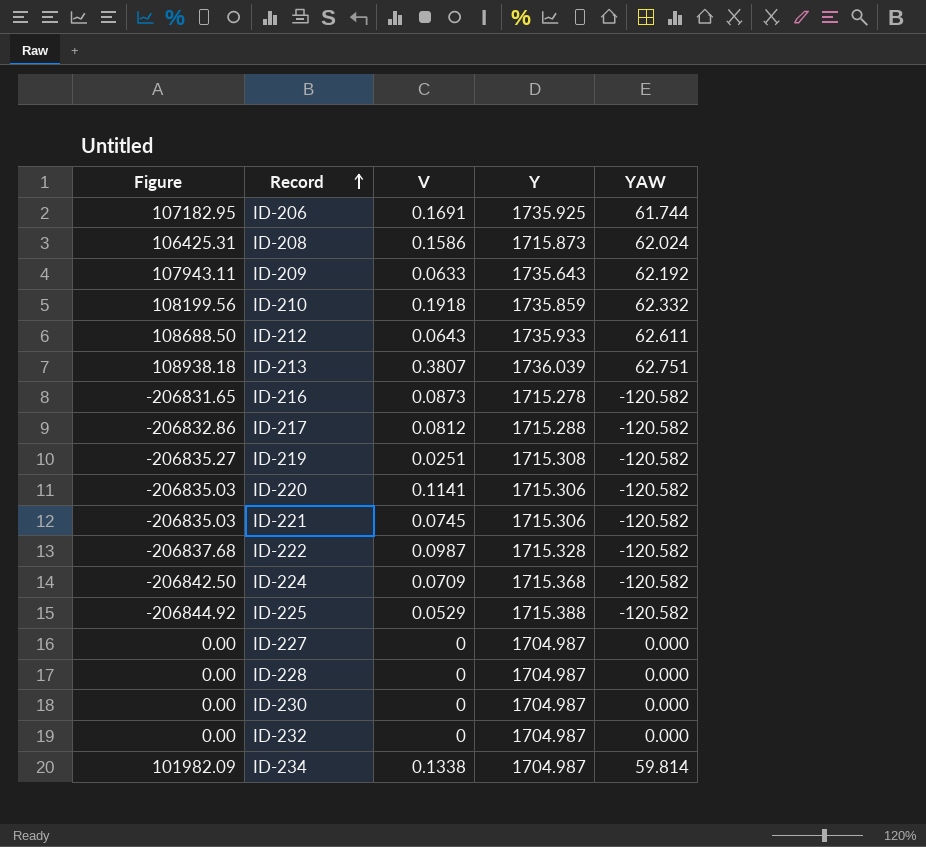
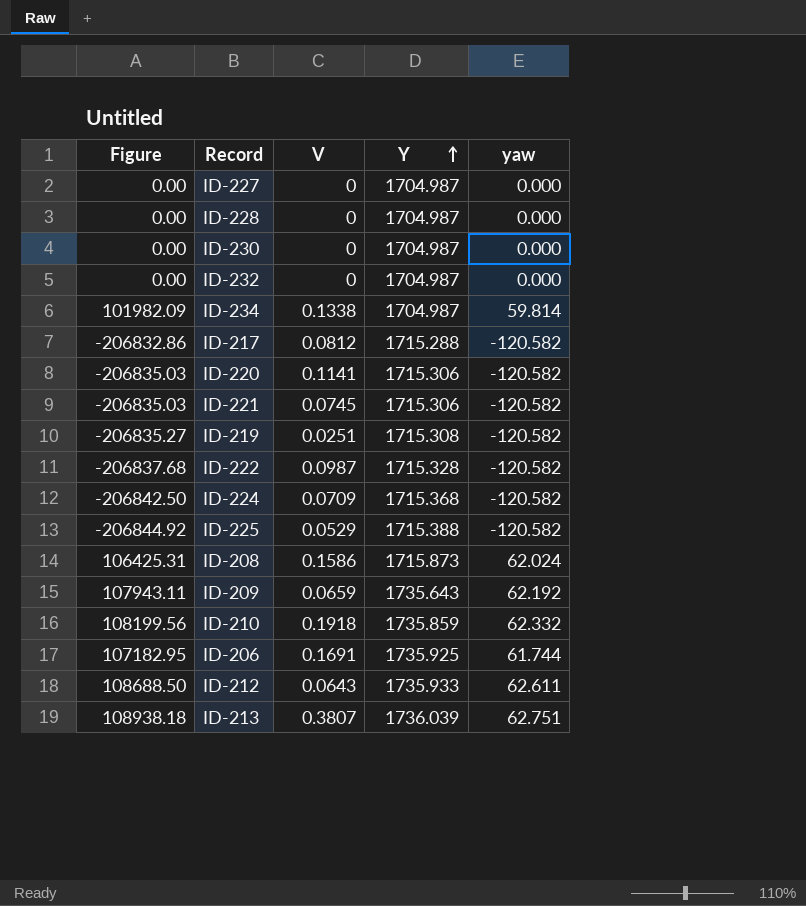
row order: Record ascending -> Y ascending
column name: YAW -> yaw
row ID-216: -206831.65 | 0.0873 | 1715.278 | -120.582 -> none
ID-209 | V: 0.0633 -> 0.0659

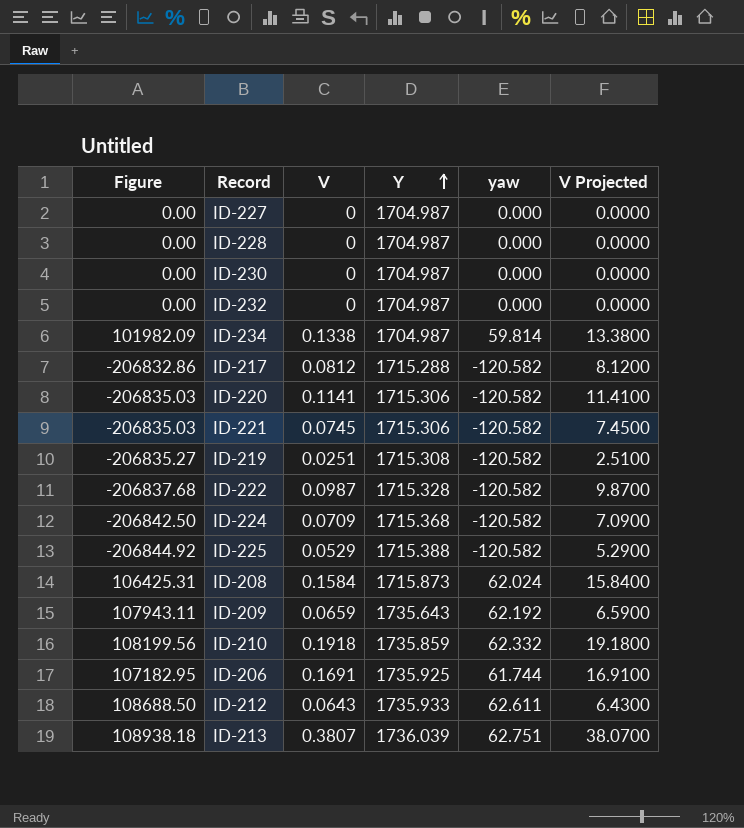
column V Projected | formula: none -> [V] * 100
ID-208 | V: 0.1586 -> 0.1584

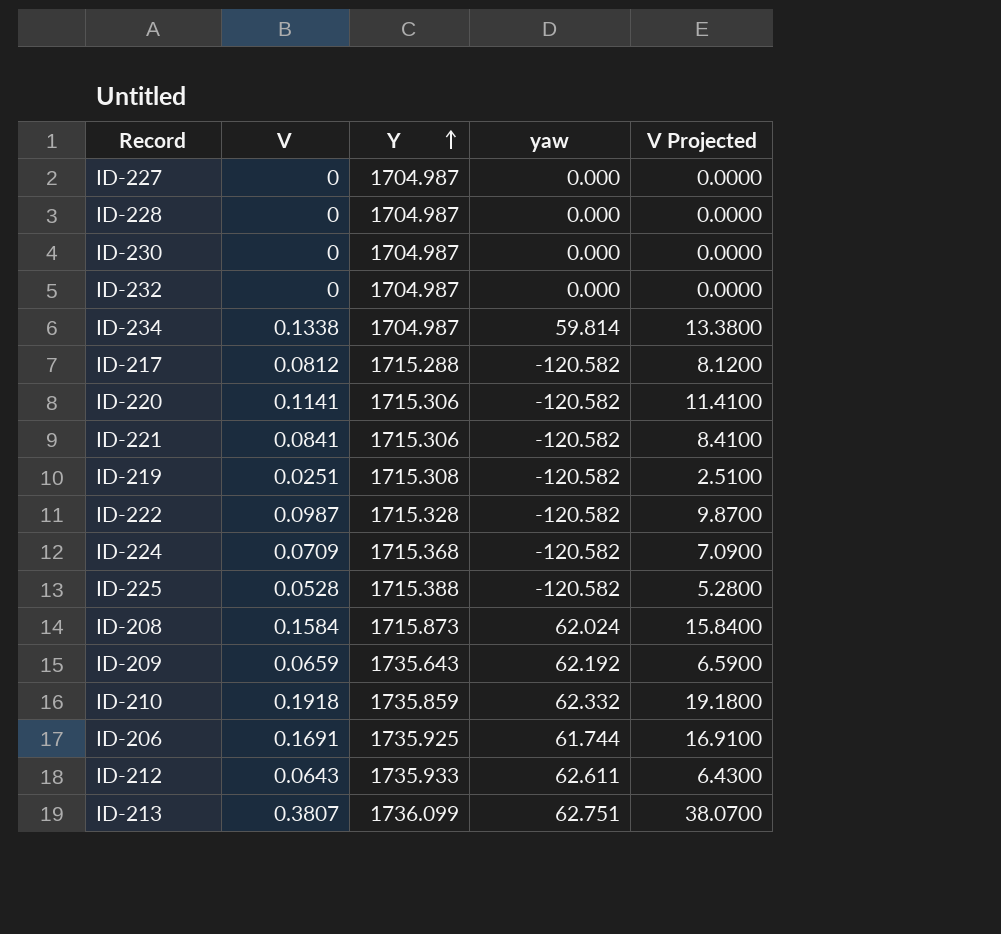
column Figure | formula: [Y] * [yaw] -> none
ID-221 | V: 0.0745 -> 0.0841
ID-221 | V Projected: 7.4500 -> 8.4100
ID-225 | V: 0.0529 -> 0.0528
ID-225 | V Projected: 5.2900 -> 5.2800
ID-213 | Y: 1736.039 -> 1736.099

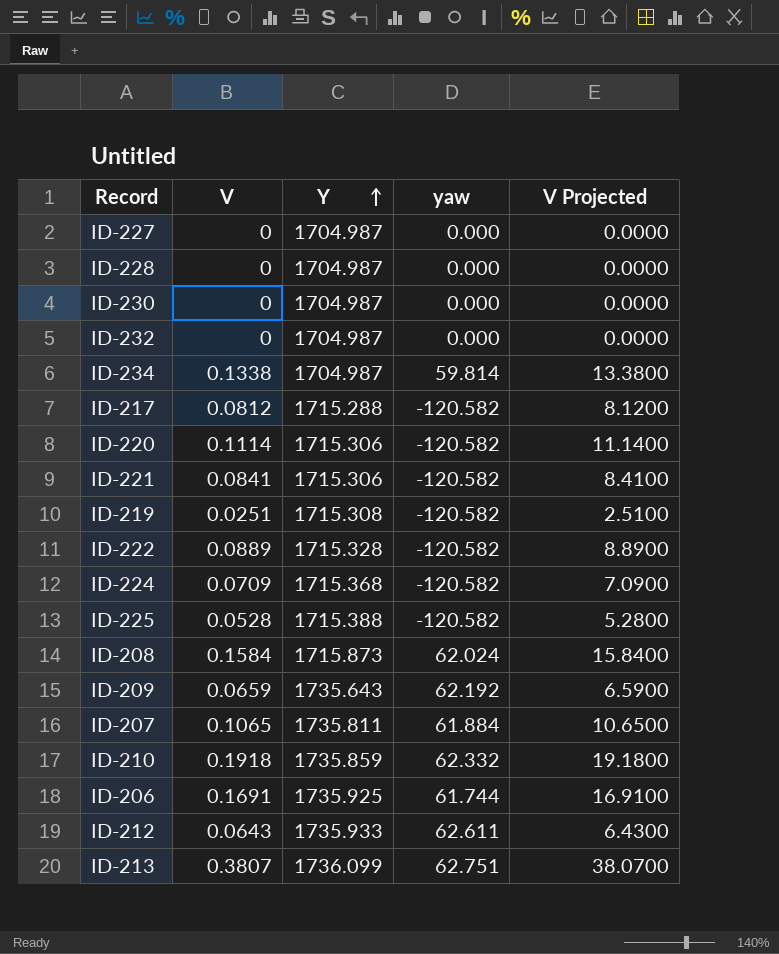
ID-220 | V: 0.1141 -> 0.1114
ID-220 | V Projected: 11.4100 -> 11.1400
ID-222 | V: 0.0987 -> 0.0889
ID-222 | V Projected: 9.8700 -> 8.8900
row ID-207: none -> 0.1065 | 1735.811 | 61.884 | 10.6500

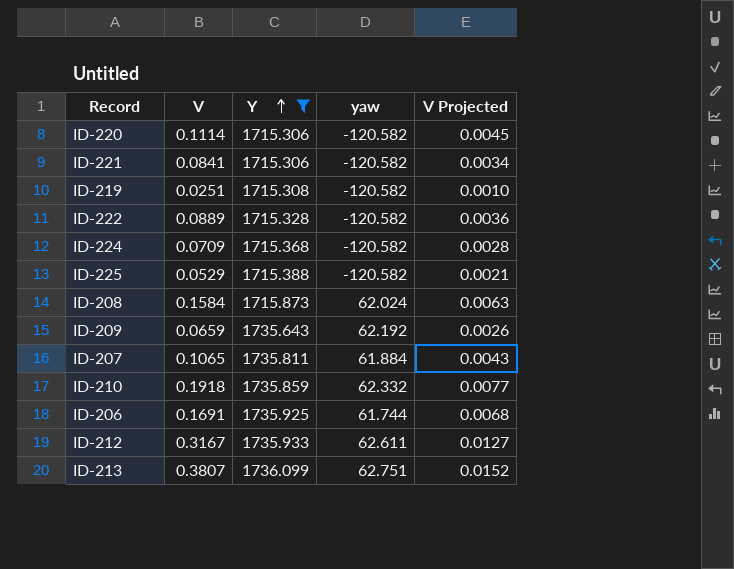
filter: none -> Y >= 1715.306
column V Projected | formula: [V] * 100 -> [V] * 0.04
ID-225 | V: 0.0528 -> 0.0529
ID-212 | V: 0.0643 -> 0.3167

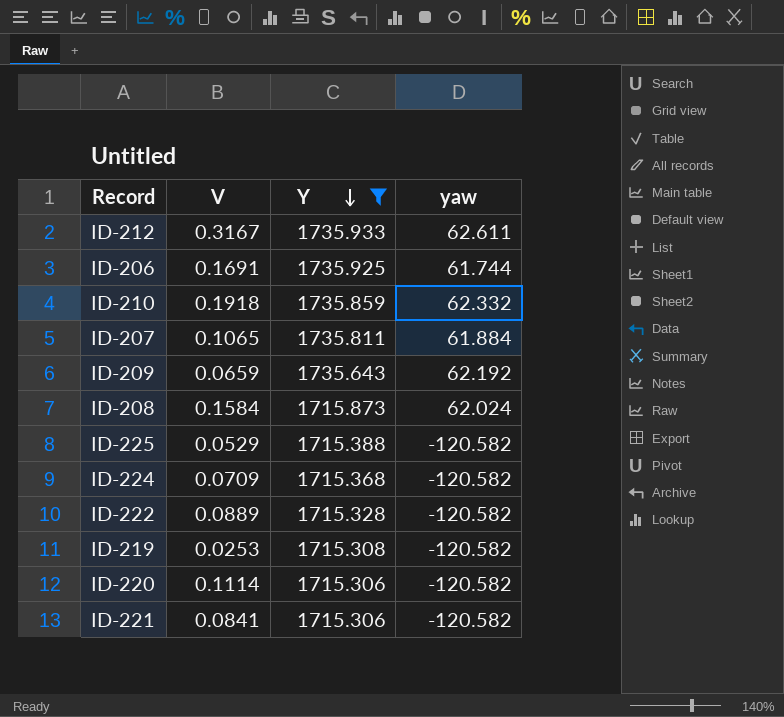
row order: Y ascending -> Y descending
column V Projected | formula: [V] * 0.04 -> none
row ID-213: 0.3807 | 1736.099 | 62.751 | 0.0152 -> none
ID-219 | V: 0.0251 -> 0.0253

